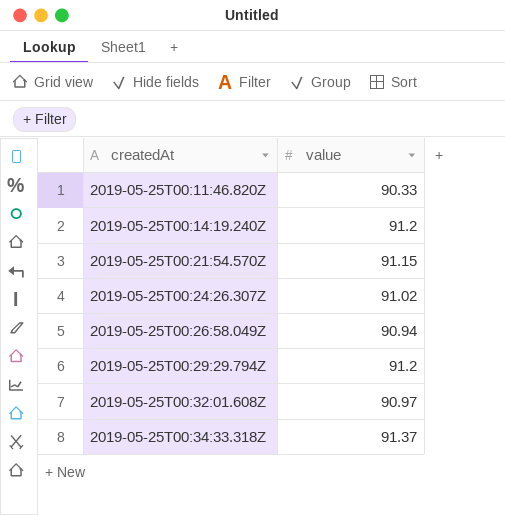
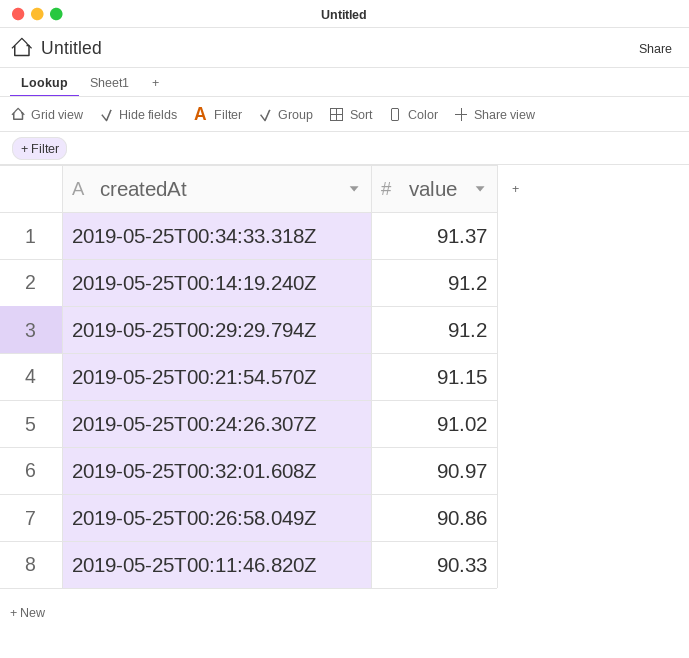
row order: createdAt ascending -> value descending
2019-05-25T00:26:58.049Z | value: 90.94 -> 90.86

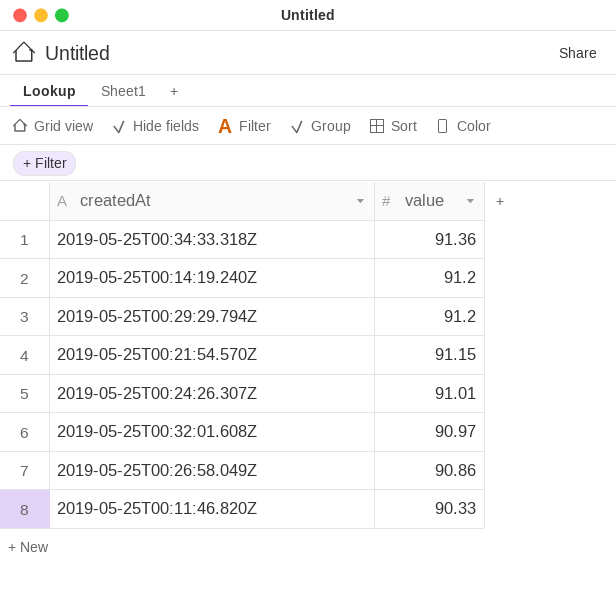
2019-05-25T00:34:33.318Z | value: 91.37 -> 91.36
2019-05-25T00:24:26.307Z | value: 91.02 -> 91.01

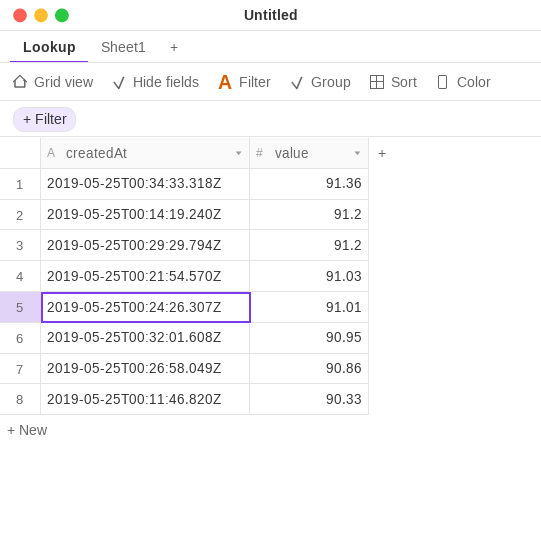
2019-05-25T00:21:54.570Z | value: 91.15 -> 91.03
2019-05-25T00:32:01.608Z | value: 90.97 -> 90.95

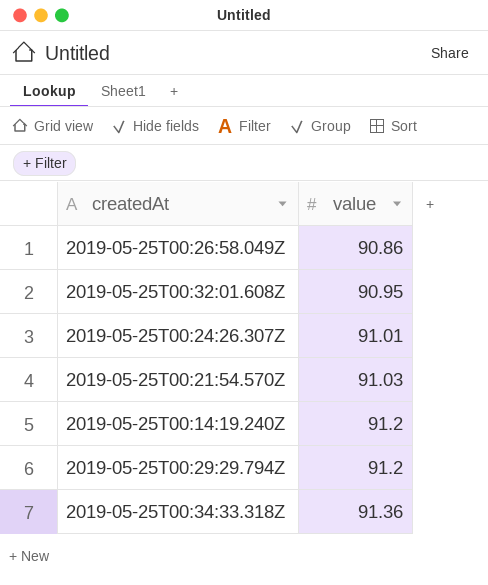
row order: value descending -> value ascending
row 2019-05-25T00:11:46.820Z: 90.33 -> none

